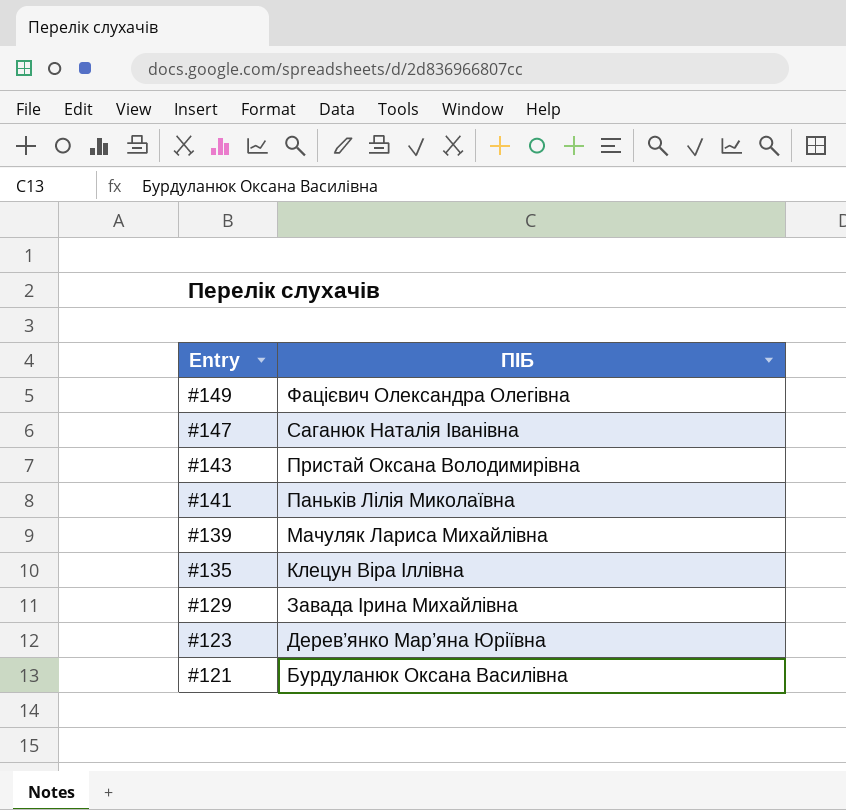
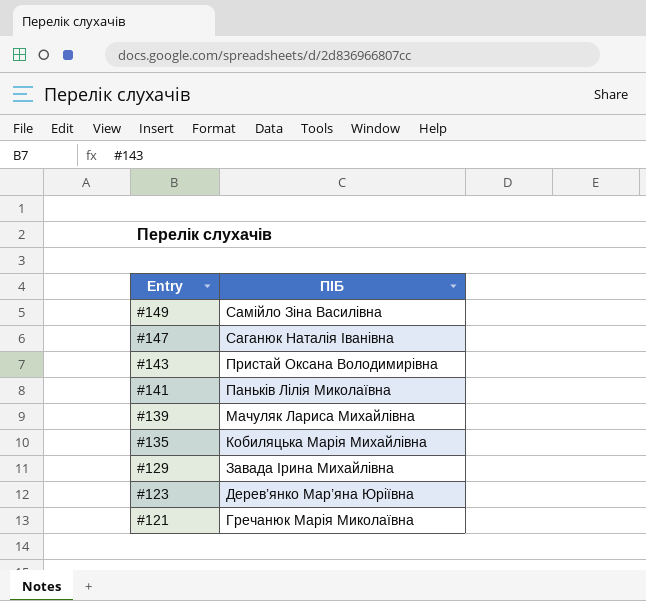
#149 | ПІБ: Фацієвич Олександра Олегівна -> Самійло Зіна Василівна
#135 | ПІБ: Клецун Віра Іллівна -> Кобиляцька Марія Михайлівна
#121 | ПІБ: Бурдуланюк Оксана Василівна -> Гречанюк Марія Миколаївна

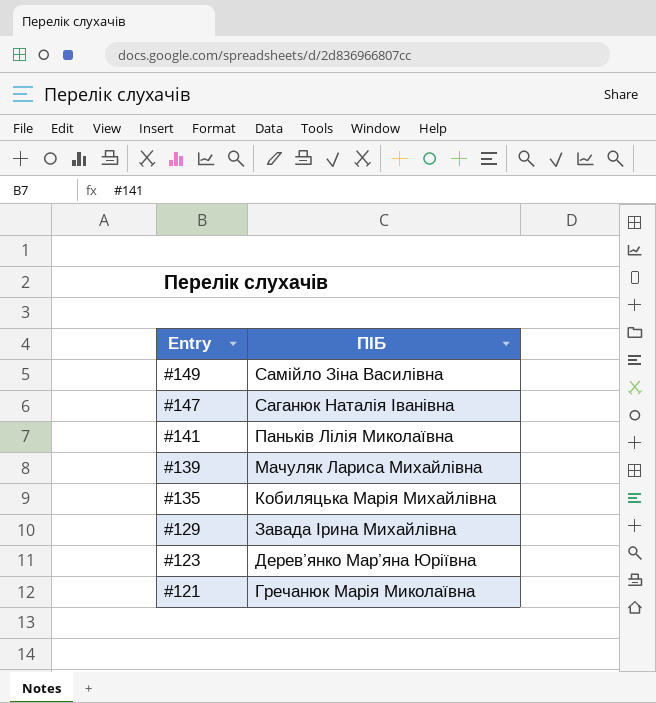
row #143: Пристай Оксана Володимирівна -> none

